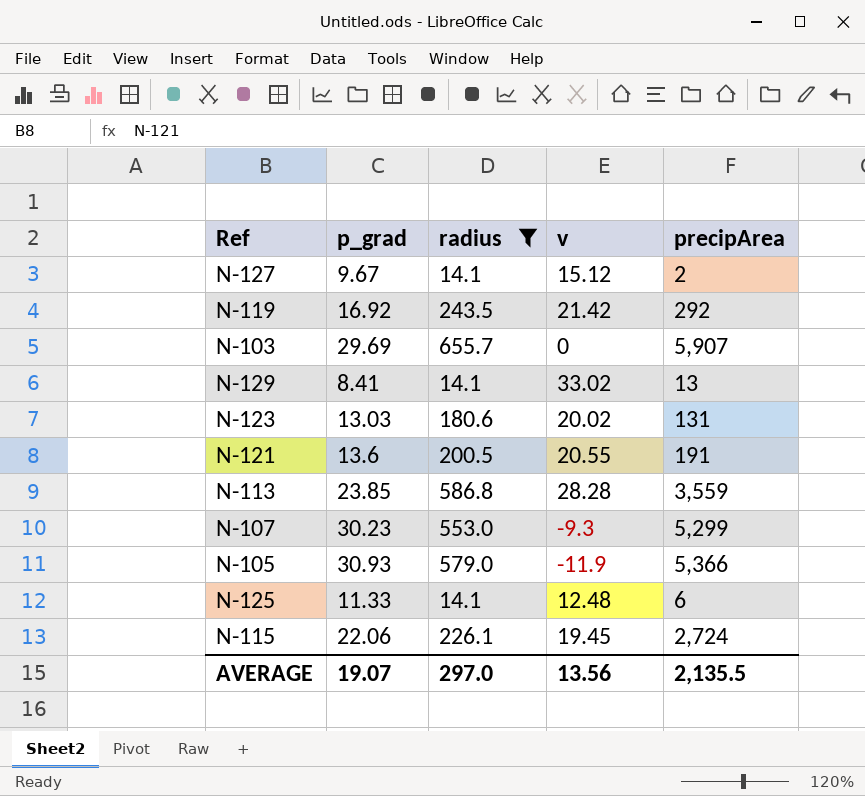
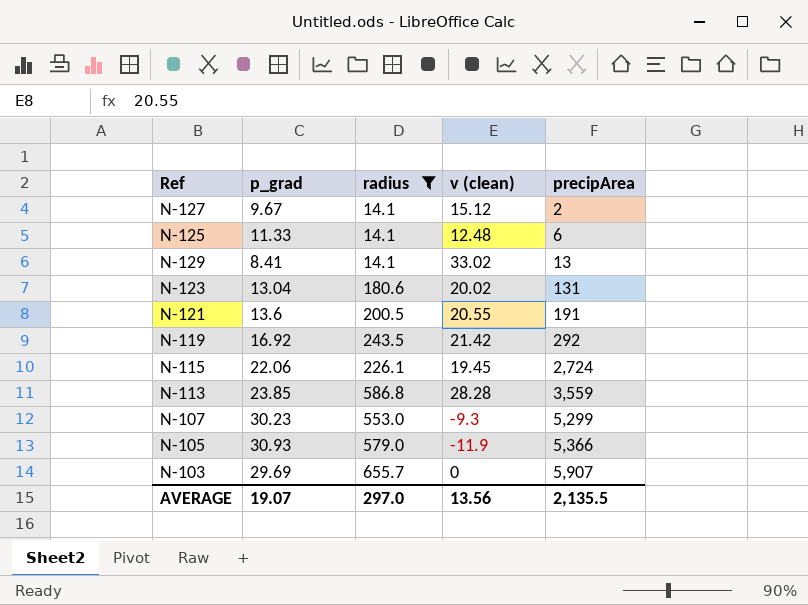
row order: none -> precipArea ascending
column name: v -> v (clean)
N-123 | p_grad: 13.03 -> 13.04

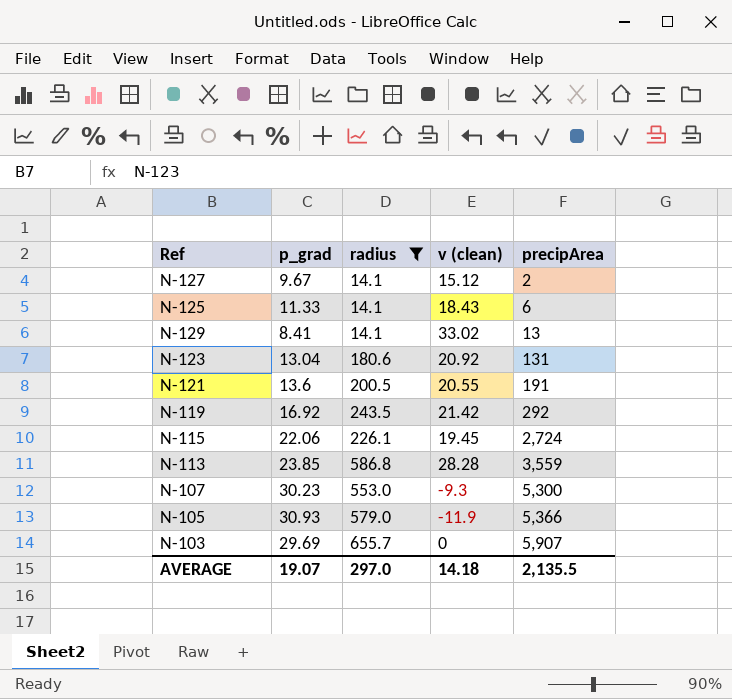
N-125 | v (clean): 12.48 -> 18.43
N-123 | v (clean): 20.02 -> 20.92
N-107 | precipArea: 5,299 -> 5,300
AVERAGE | v (clean): 13.56 -> 14.18

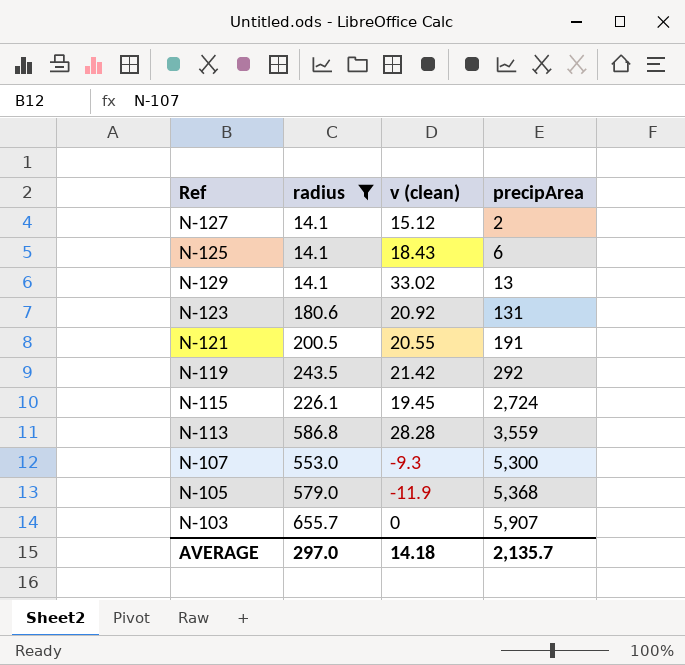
column p_grad | position: 2 -> none
N-105 | precipArea: 5,366 -> 5,368
AVERAGE | precipArea: 2,135.5 -> 2,135.7

